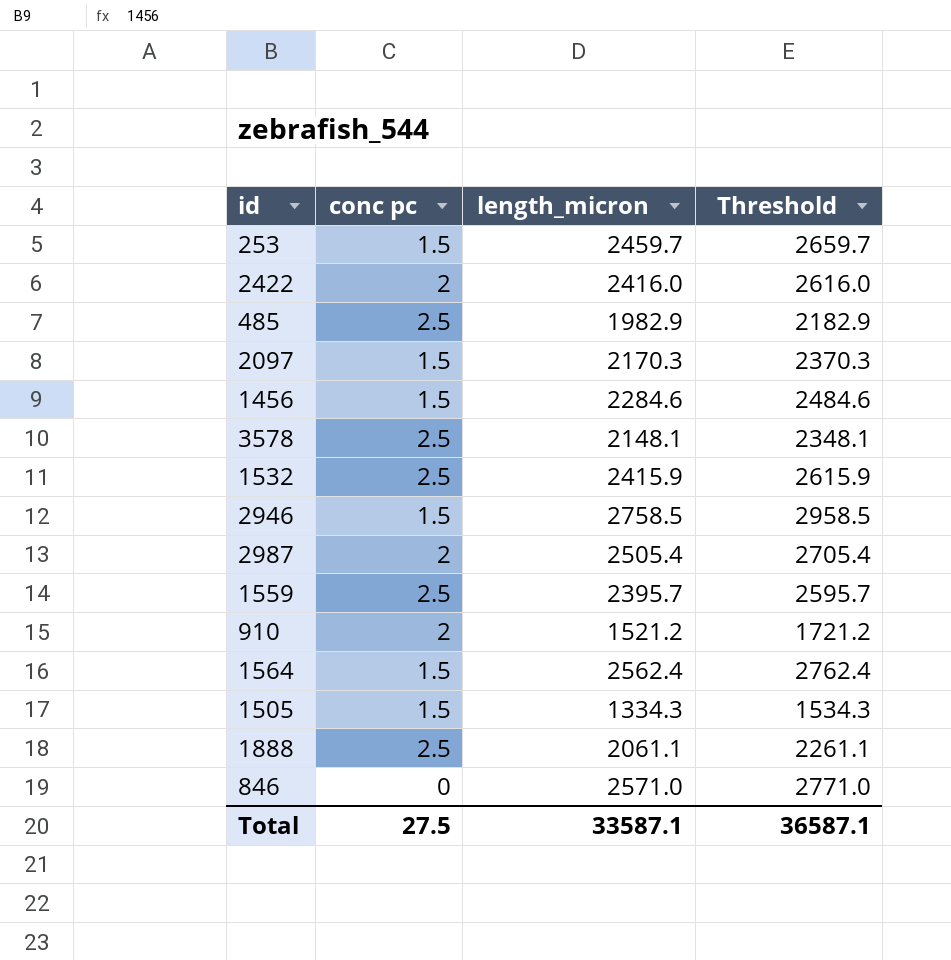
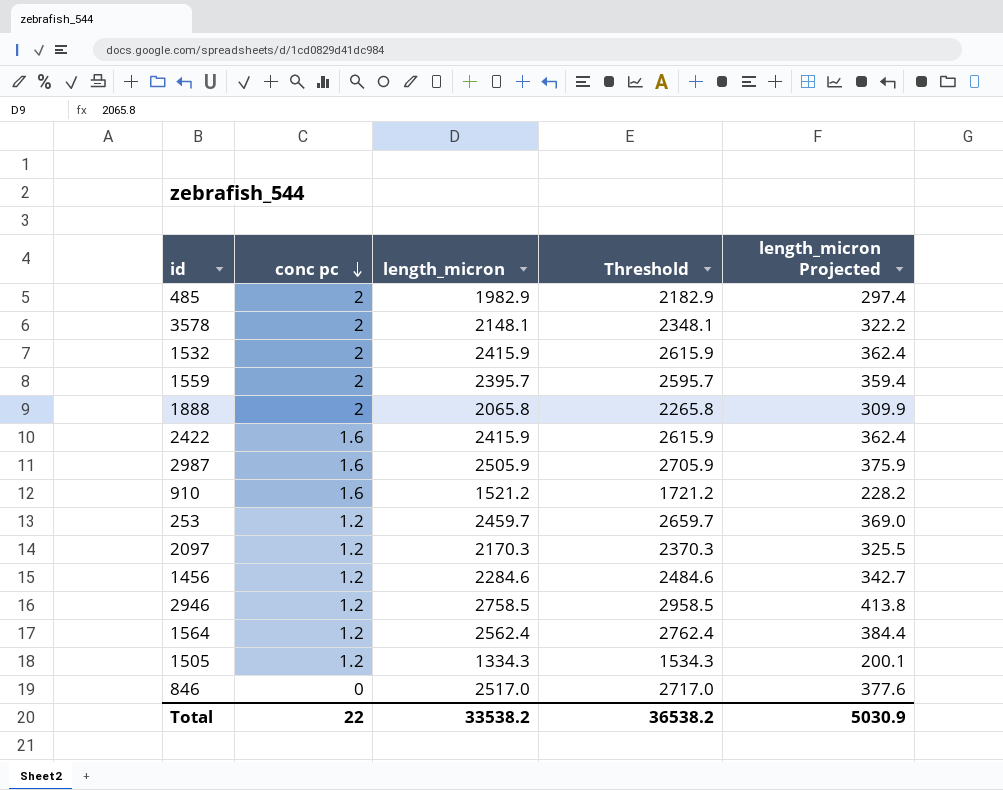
row order: none -> conc pc descending
column length_micron Projected | formula: none -> [length_micron] * 0.15
485 | conc pc: 2.5 -> 2
3578 | conc pc: 2.5 -> 2
1532 | conc pc: 2.5 -> 2
1559 | conc pc: 2.5 -> 2
1888 | conc pc: 2.5 -> 2
1888 | length_micron: 2061.1 -> 2065.8
1888 | Threshold: 2261.1 -> 2265.8
2422 | conc pc: 2 -> 1.6
2422 | length_micron: 2416.0 -> 2415.9
2422 | Threshold: 2616.0 -> 2615.9
2987 | conc pc: 2 -> 1.6
2987 | length_micron: 2505.4 -> 2505.9
2987 | Threshold: 2705.4 -> 2705.9
910 | conc pc: 2 -> 1.6
253 | conc pc: 1.5 -> 1.2
2097 | conc pc: 1.5 -> 1.2
1456 | conc pc: 1.5 -> 1.2
2946 | conc pc: 1.5 -> 1.2
1564 | conc pc: 1.5 -> 1.2
1505 | conc pc: 1.5 -> 1.2
846 | length_micron: 2571.0 -> 2517.0
846 | Threshold: 2771.0 -> 2717.0
Total | conc pc: 27.5 -> 22
Total | length_micron: 33587.1 -> 33538.2
Total | Threshold: 36587.1 -> 36538.2

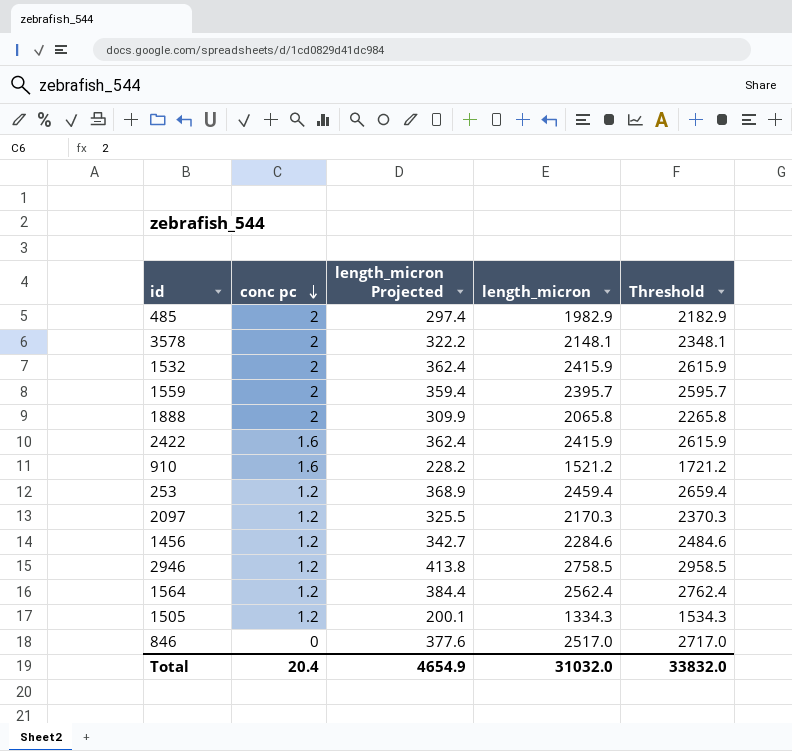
column length_micron Projected | position: 5 -> 3
row 2987: 1.6 | 2505.9 | 2705.9 | 375.9 -> none
253 | length_micron Projected: 369.0 -> 368.9
253 | length_micron: 2459.7 -> 2459.4
253 | Threshold: 2659.7 -> 2659.4
Total | conc pc: 22 -> 20.4
Total | length_micron Projected: 5030.9 -> 4654.9
Total | length_micron: 33538.2 -> 31032.0
Total | Threshold: 36538.2 -> 33832.0

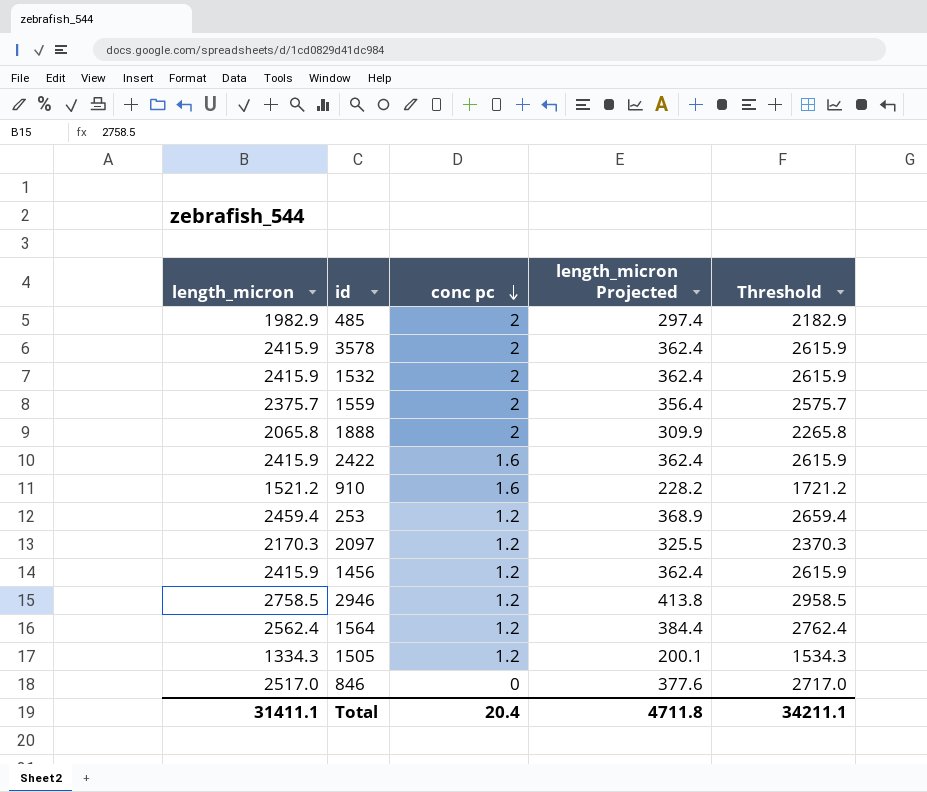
column length_micron | position: 4 -> 1
3578 | length_micron: 2148.1 -> 2415.9
3578 | length_micron Projected: 322.2 -> 362.4
3578 | Threshold: 2348.1 -> 2615.9
1559 | length_micron: 2395.7 -> 2375.7
1559 | length_micron Projected: 359.4 -> 356.4
1559 | Threshold: 2595.7 -> 2575.7
1456 | length_micron: 2284.6 -> 2415.9
1456 | length_micron Projected: 342.7 -> 362.4
1456 | Threshold: 2484.6 -> 2615.9
Total | length_micron: 31032.0 -> 31411.1
Total | length_micron Projected: 4654.9 -> 4711.8
Total | Threshold: 33832.0 -> 34211.1

